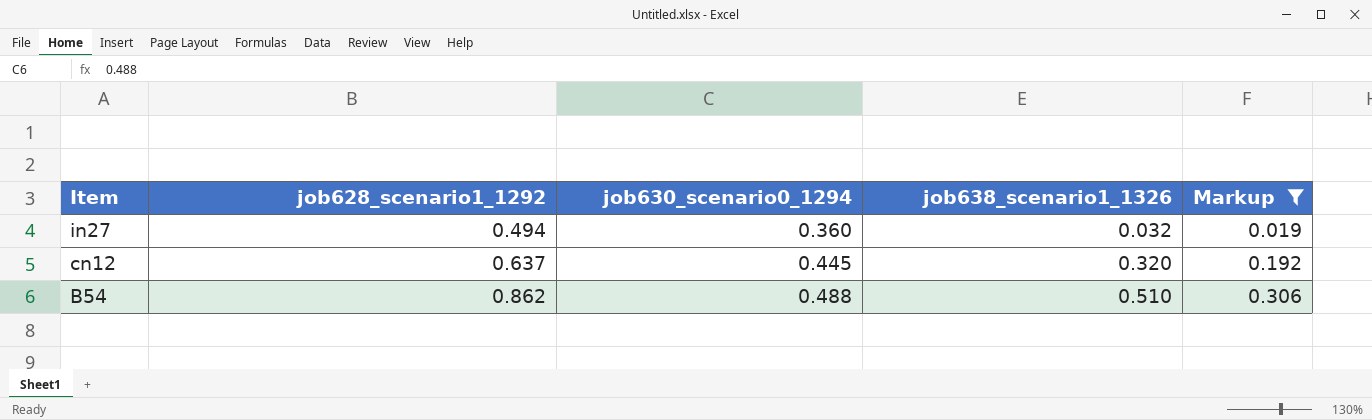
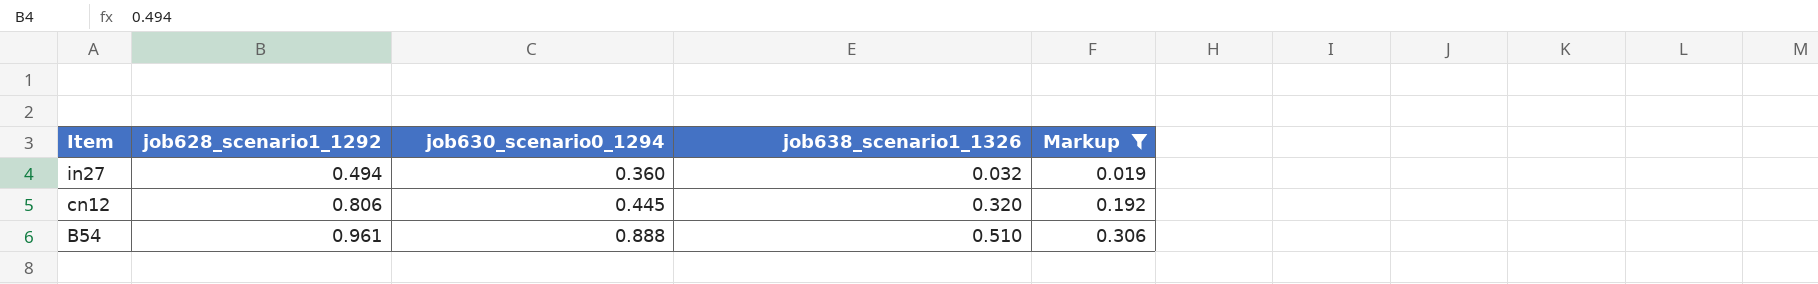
cn12 | job628_scenario1_1292: 0.637 -> 0.806
B54 | job628_scenario1_1292: 0.862 -> 0.961
B54 | job630_scenario0_1294: 0.488 -> 0.888

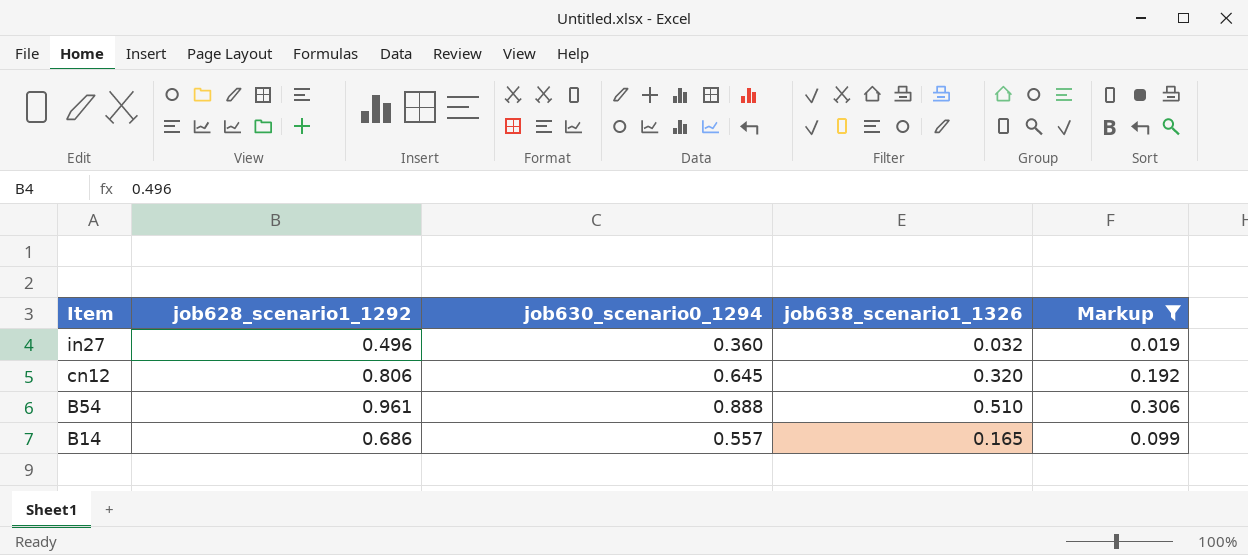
in27 | job628_scenario1_1292: 0.494 -> 0.496
cn12 | job630_scenario0_1294: 0.445 -> 0.645
row B14: none -> 0.686 | 0.557 | 0.165 | 0.099

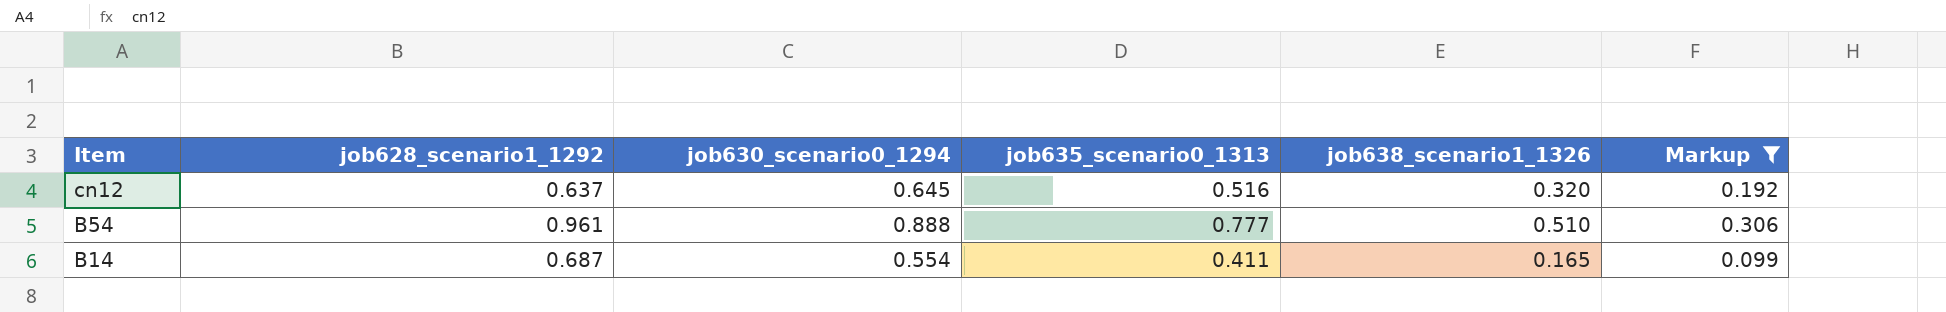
column job635_scenario0_1313 | position: none -> 4
row in27: 0.496 | 0.360 | 0.032 | 0.019 -> none
cn12 | job628_scenario1_1292: 0.806 -> 0.637
B14 | job628_scenario1_1292: 0.686 -> 0.687
B14 | job630_scenario0_1294: 0.557 -> 0.554

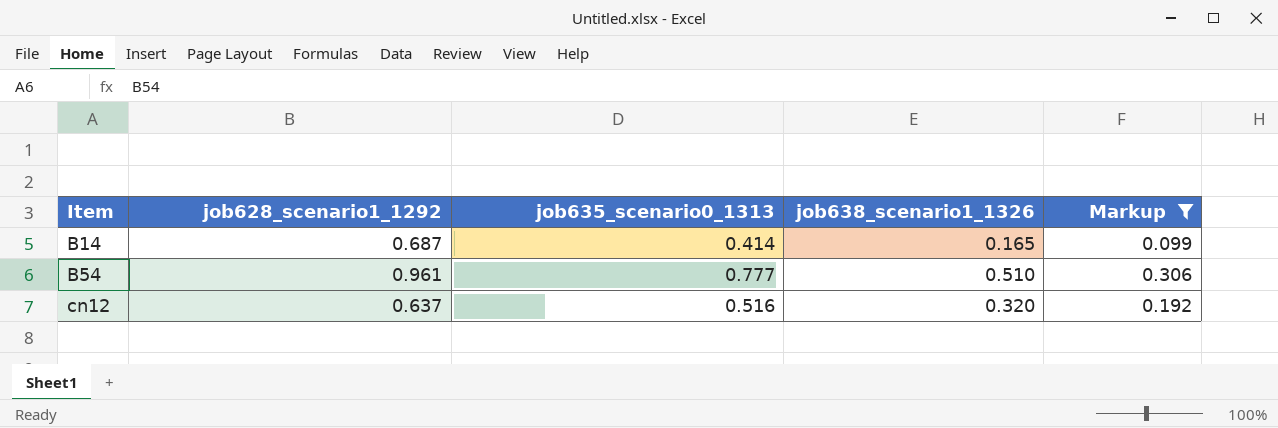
row order: Item descending -> Item ascending
column job630_scenario0_1294 | position: 3 -> none
B14 | job635_scenario0_1313: 0.411 -> 0.414

